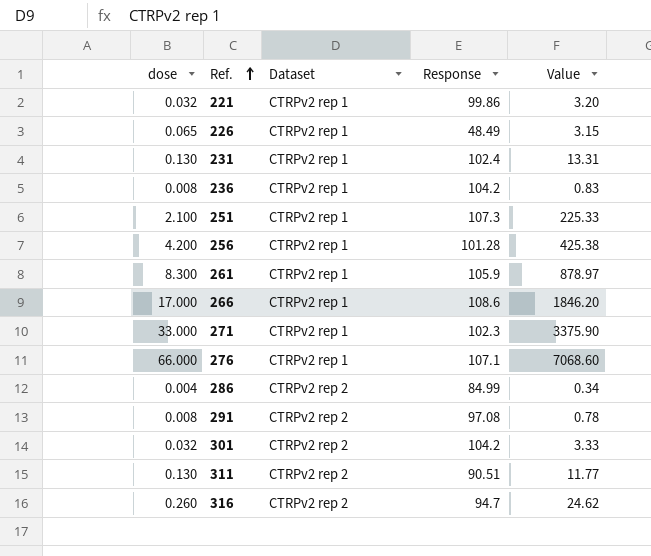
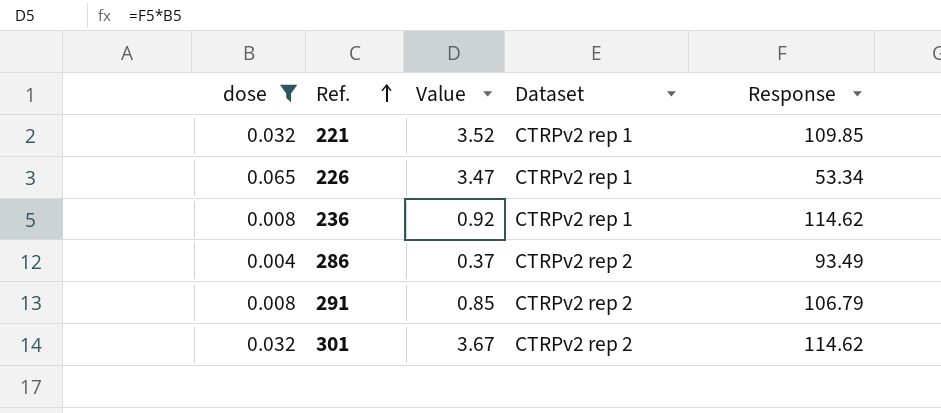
filter: none -> dose <= 0.065
column Value | position: 5 -> 3
221 | Value: 3.20 -> 3.52
221 | Response: 99.86 -> 109.85
226 | Value: 3.15 -> 3.47
226 | Response: 48.49 -> 53.34
236 | Value: 0.83 -> 0.92
236 | Response: 104.2 -> 114.62
286 | Value: 0.34 -> 0.37
286 | Response: 84.99 -> 93.49
291 | Value: 0.78 -> 0.85
291 | Response: 97.08 -> 106.79
301 | Value: 3.33 -> 3.67
301 | Response: 104.2 -> 114.62

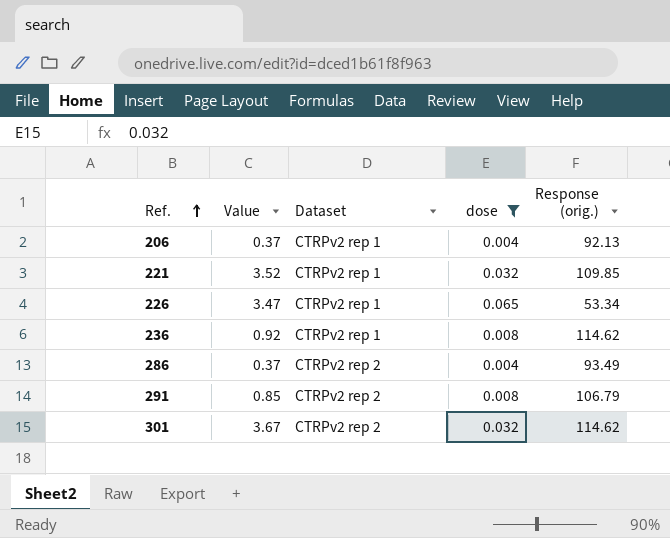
column dose | position: 1 -> 4
column name: Response -> Response (orig.)
row 206: none -> 0.37 | CTRPv2 rep 1 | 0.004 | 92.13

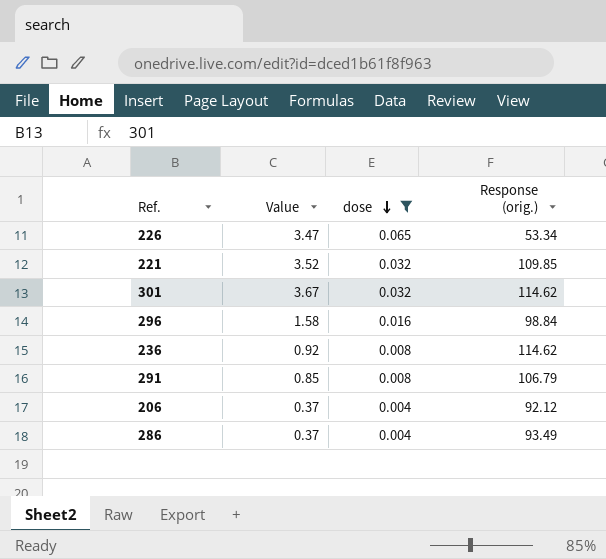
row order: Ref. ascending -> dose descending
column Dataset | position: 3 -> none
row 296: none -> 1.58 | 0.016 | 98.84
206 | Response (orig.): 92.13 -> 92.12

